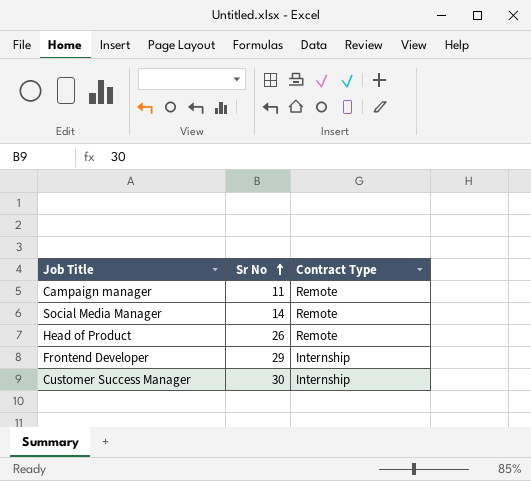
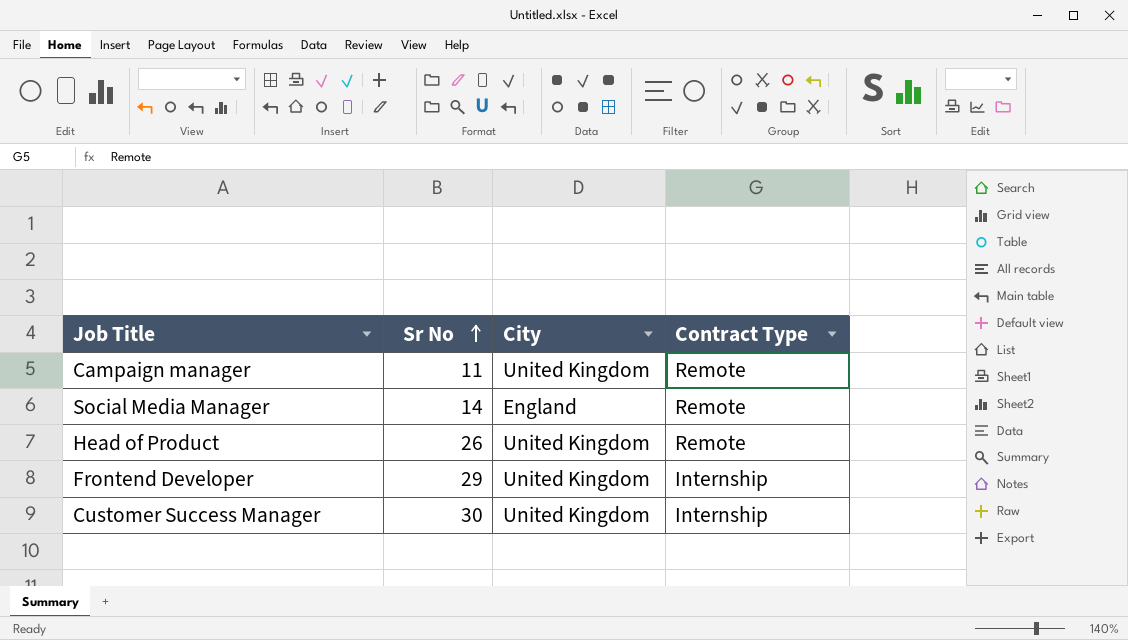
column City | position: none -> 3

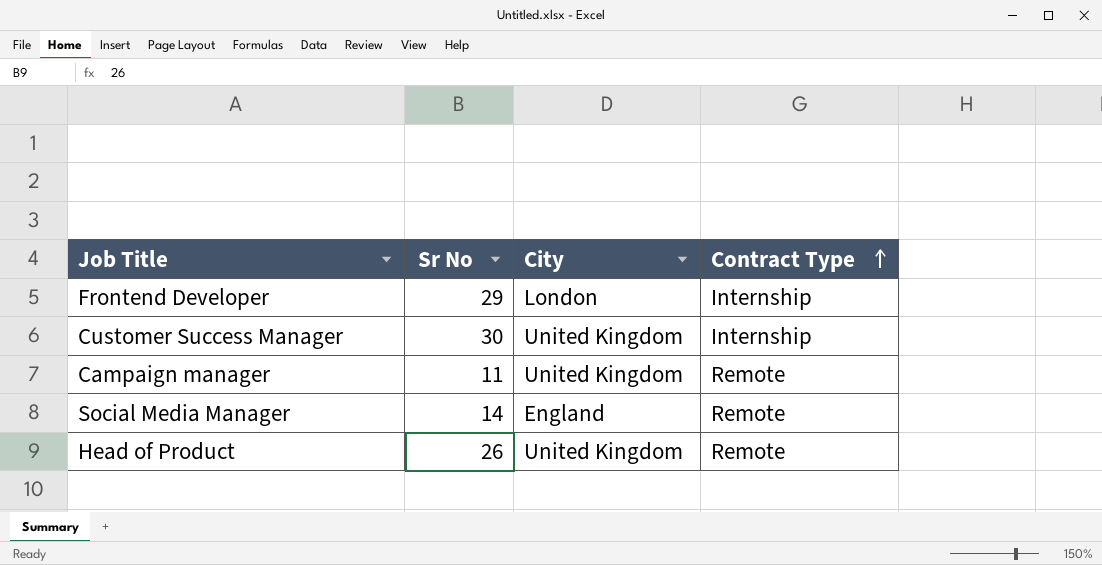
row order: Sr No ascending -> Contract Type ascending
Frontend Developer | City: United Kingdom -> London

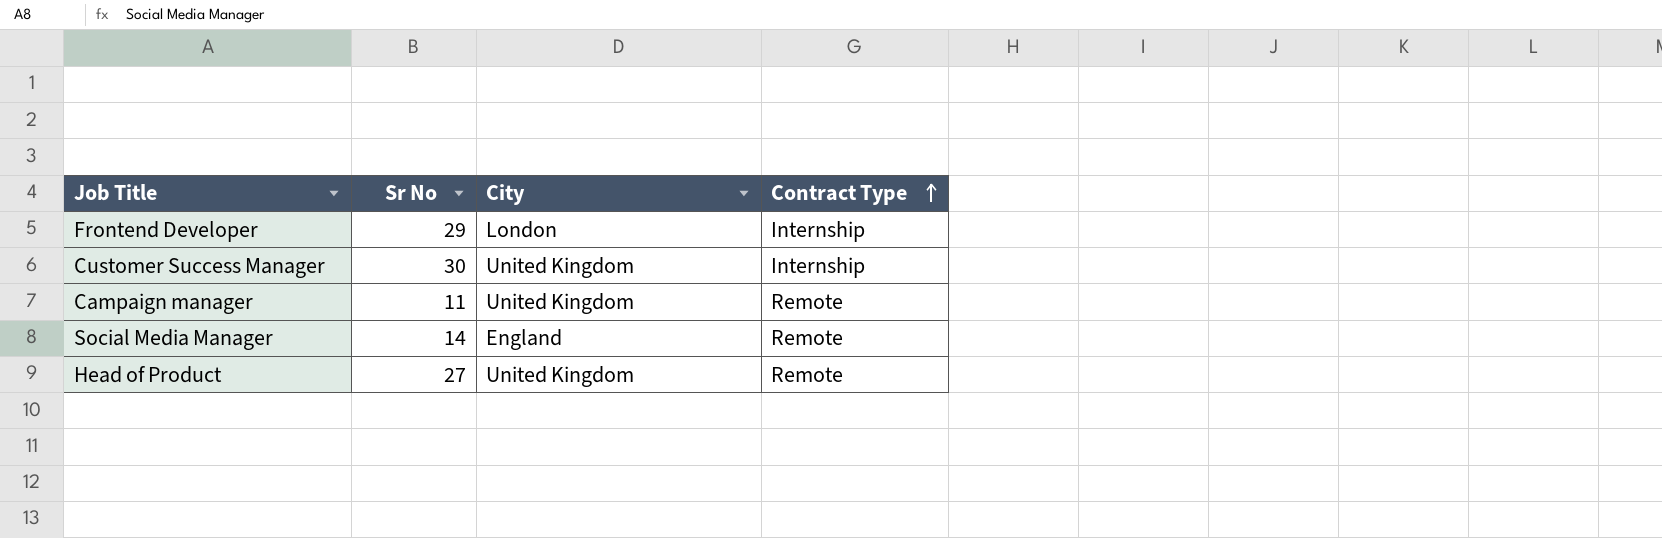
Head of Product | Sr No: 26 -> 27

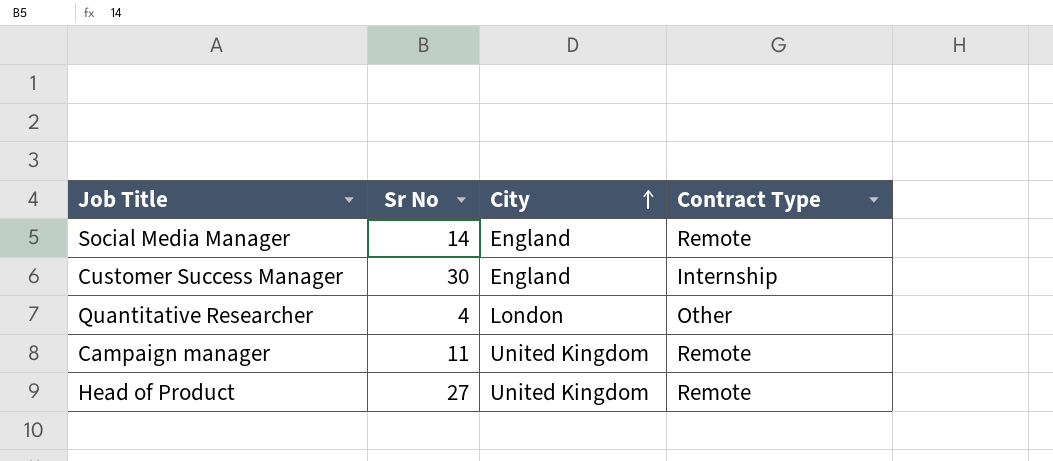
row order: Contract Type ascending -> City ascending
row Frontend Developer: 29 | London | Internship -> none
Customer Success Manager | City: United Kingdom -> England
row Quantitative Researcher: none -> 4 | London | Other

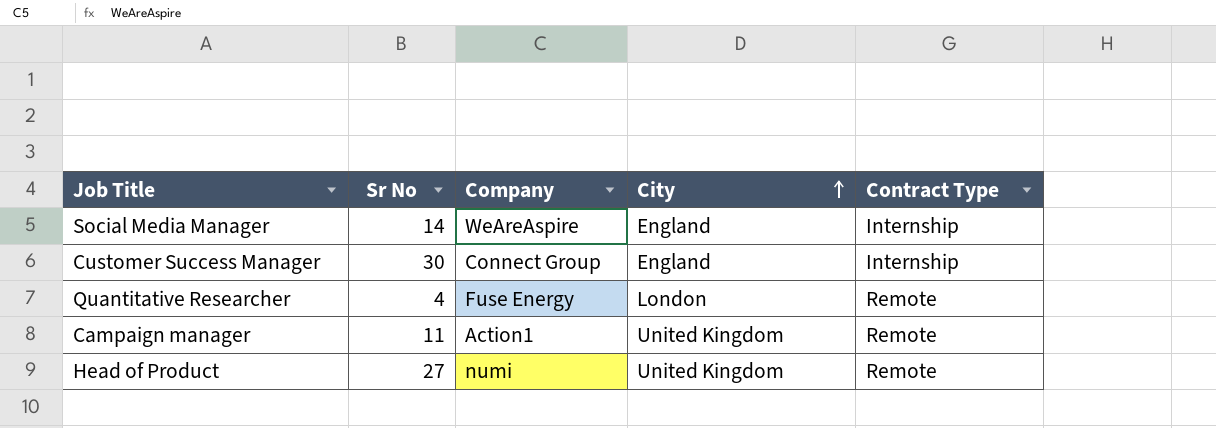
column Company | position: none -> 3
Social Media Manager | Contract Type: Remote -> Internship
Quantitative Researcher | Contract Type: Other -> Remote

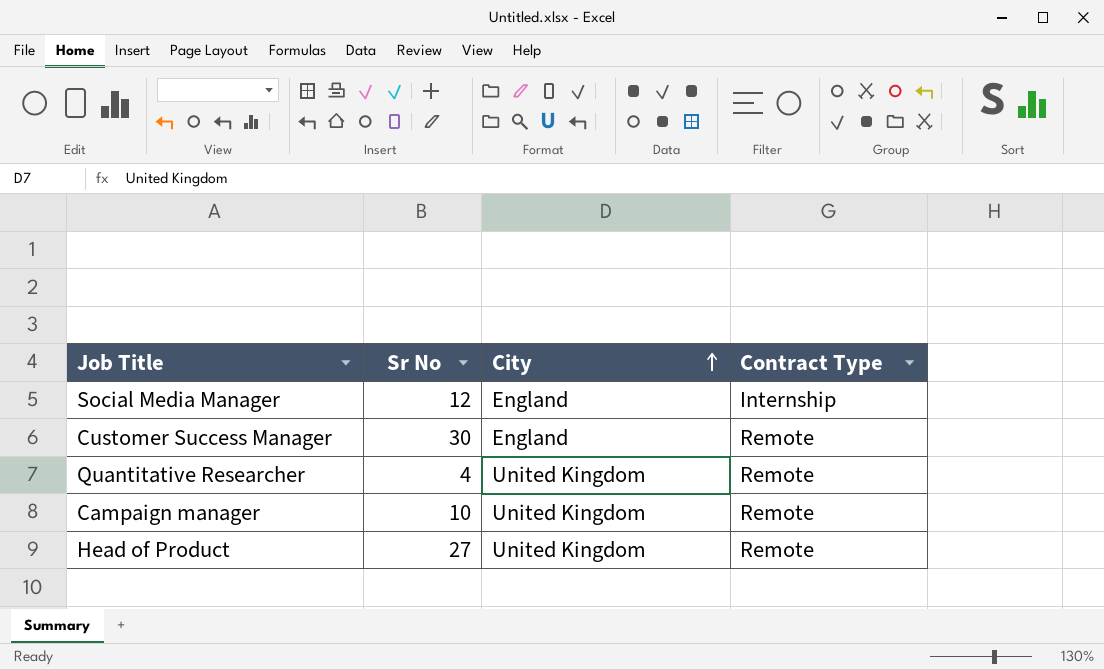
column Company | position: 3 -> none
Social Media Manager | Sr No: 14 -> 12
Customer Success Manager | Contract Type: Internship -> Remote
Quantitative Researcher | City: London -> United Kingdom
Campaign manager | Sr No: 11 -> 10

